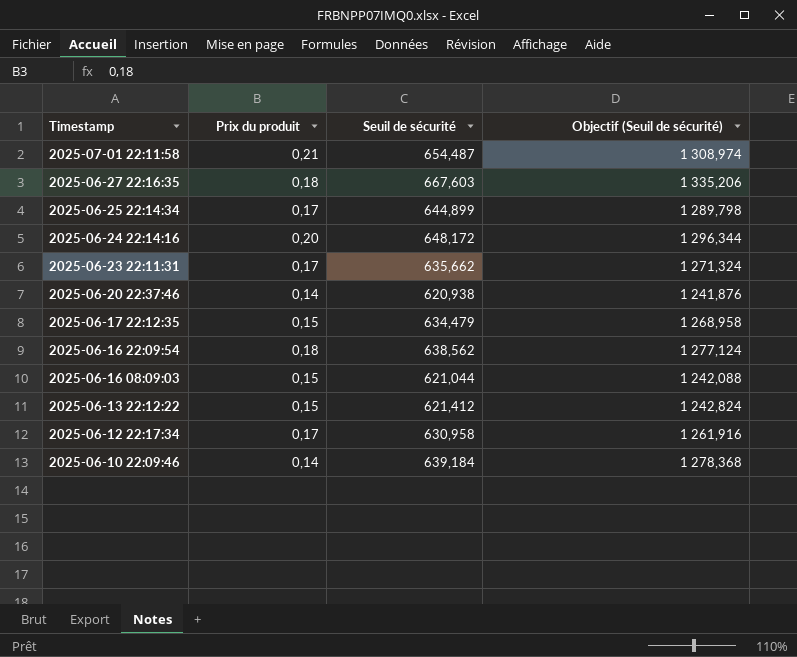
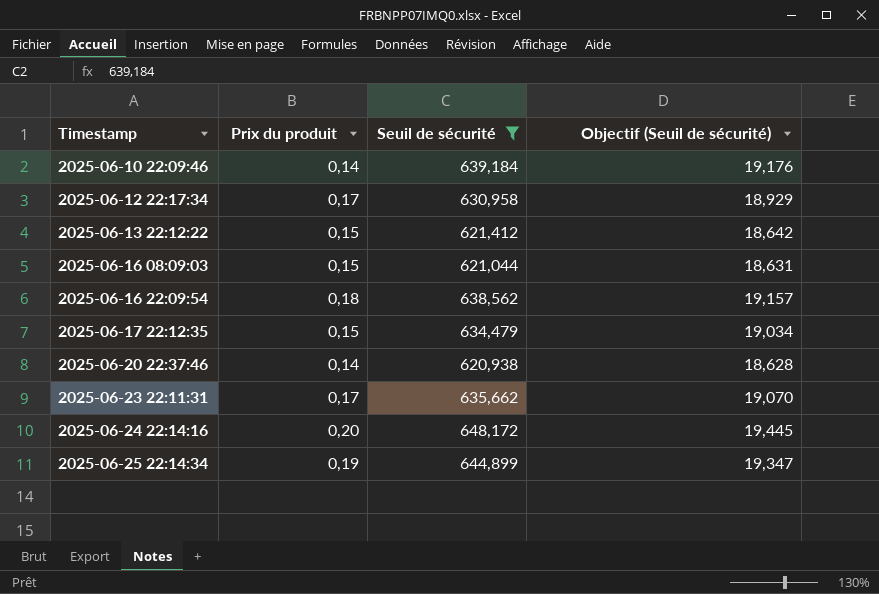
filter: none -> Seuil de sécurité <= 648,172
row order: Timestamp descending -> Timestamp ascending
column Objectif (Seuil de sécurité) | formula: [Seuil de sécurité] * 2 -> [Seuil de sécurité] * 0,03
2025-06-25 22:14:34 | Prix du produit: 0,17 -> 0,19

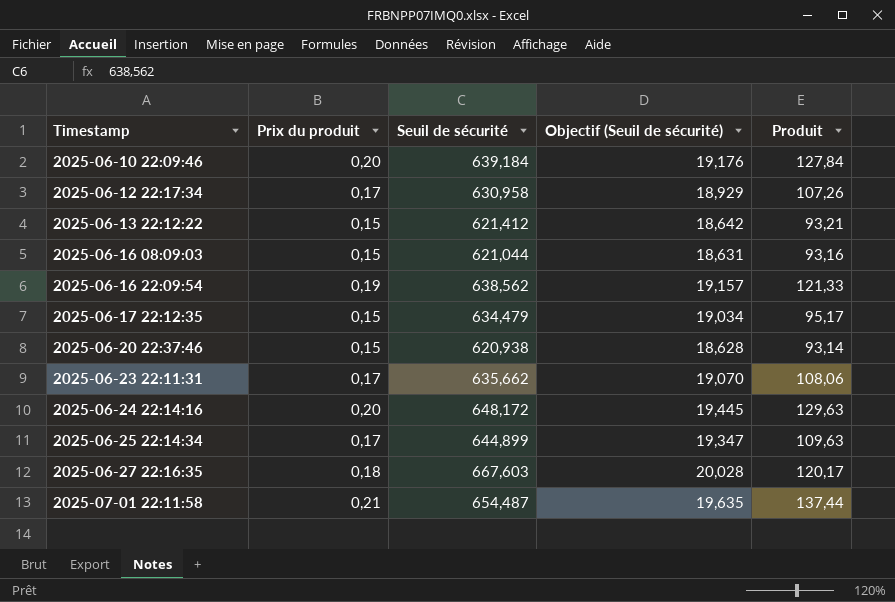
filter: Seuil de sécurité <= 648,172 -> none
column Produit | formula: none -> [Prix du produit] * [Seuil de sécurité]
2025-06-10 22:09:46 | Prix du produit: 0,14 -> 0,20
2025-06-16 22:09:54 | Prix du produit: 0,18 -> 0,19
2025-06-20 22:37:46 | Prix du produit: 0,14 -> 0,15
2025-06-25 22:14:34 | Prix du produit: 0,19 -> 0,17

